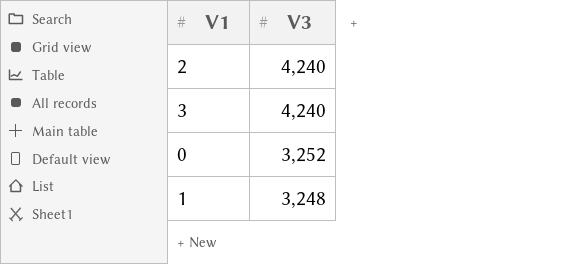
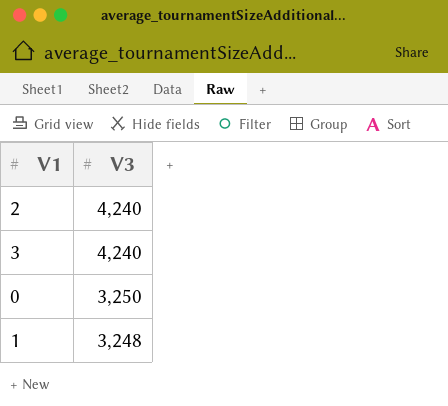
0 | V3: 3,252 -> 3,250

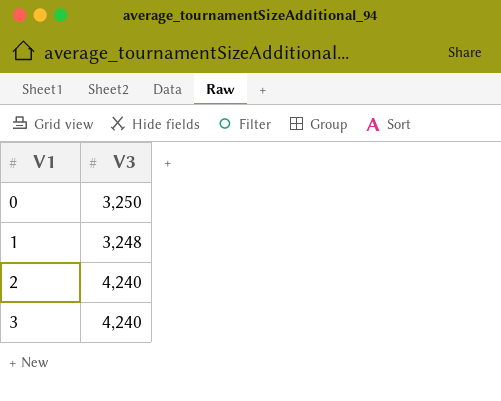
row order: V3 descending -> V1 ascending

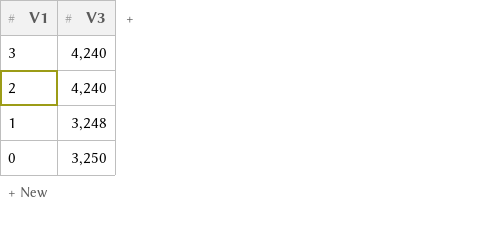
row order: V1 ascending -> V1 descending

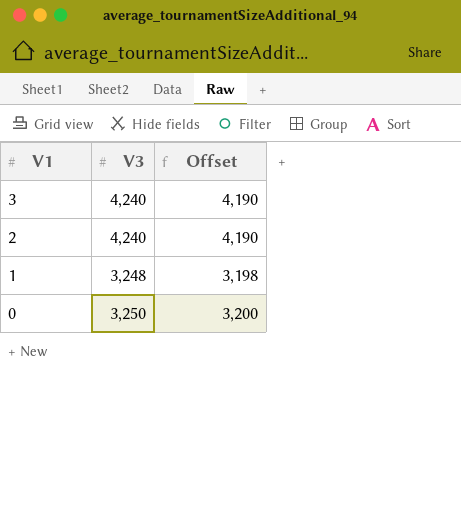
column Offset | formula: none -> [V3] - 50

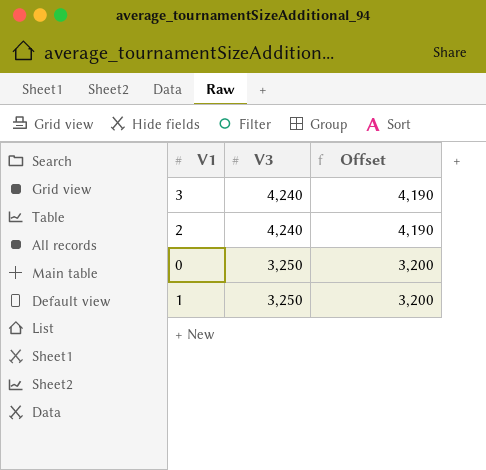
row order: V1 descending -> V3 descending
1 | V3: 3,248 -> 3,250
1 | Offset: 3,198 -> 3,200

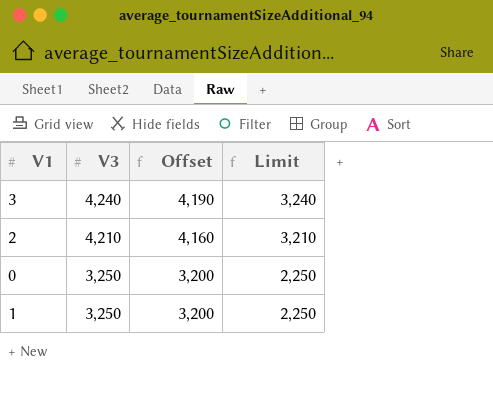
column Limit | formula: none -> [V3] - 1000
2 | V3: 4,240 -> 4,210
2 | Offset: 4,190 -> 4,160

